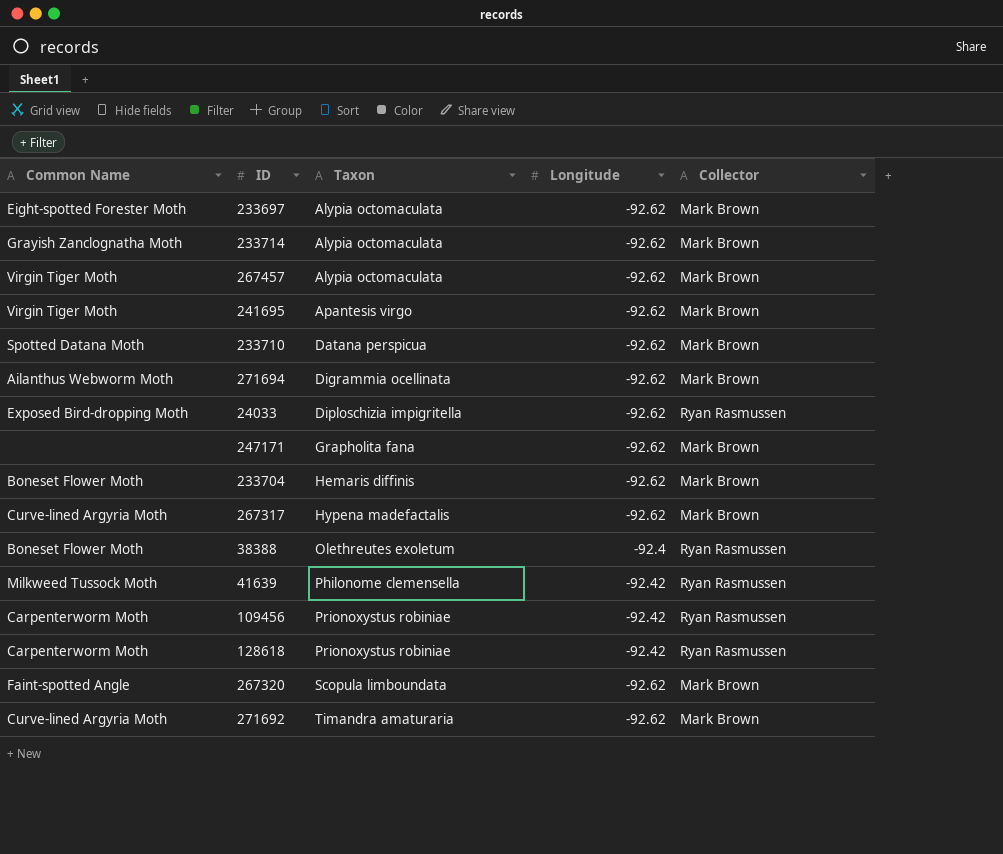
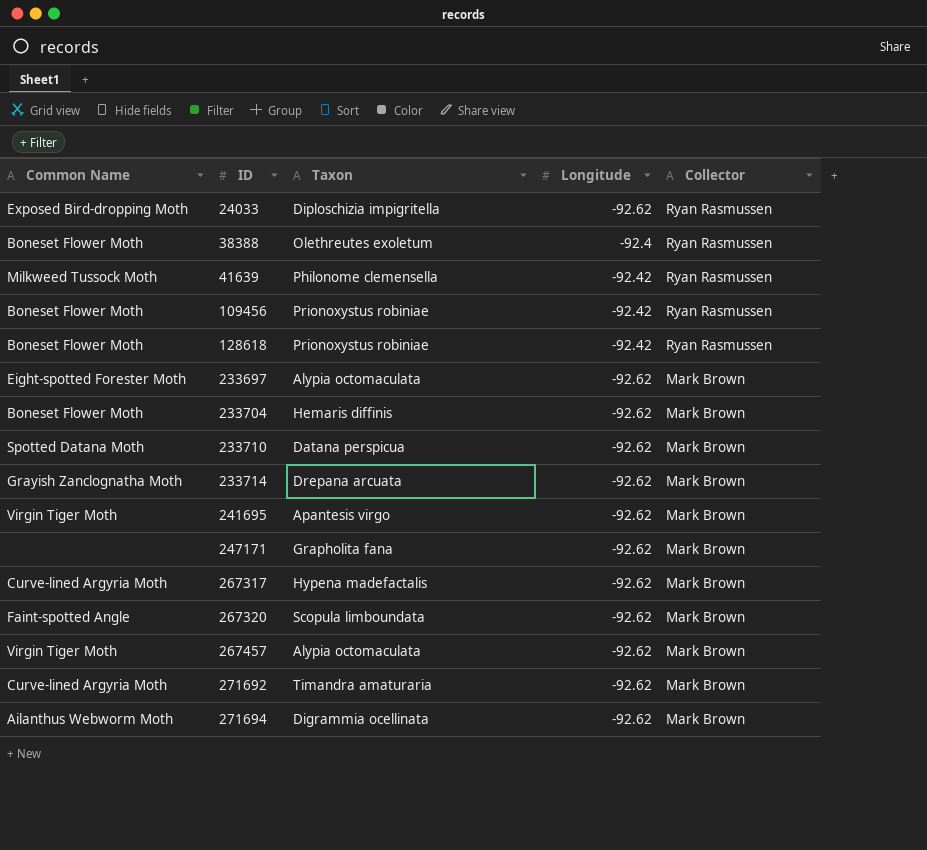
row order: Taxon ascending -> ID ascending
109456 | Common Name: Carpenterworm Moth -> Boneset Flower Moth
128618 | Common Name: Carpenterworm Moth -> Boneset Flower Moth
233714 | Taxon: Alypia octomaculata -> Drepana arcuata

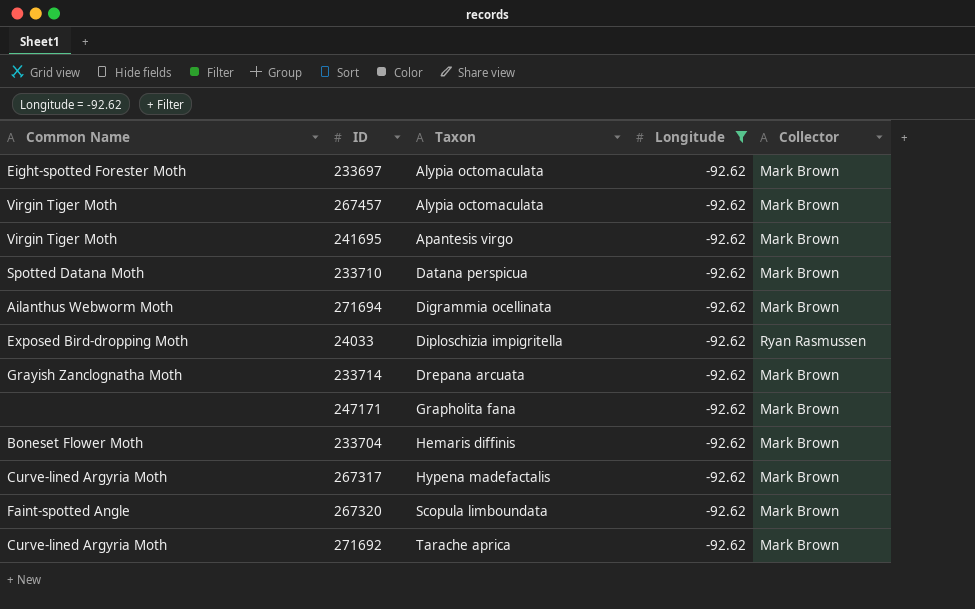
filter: none -> Longitude = -92.62
row order: ID ascending -> Taxon ascending
271692 | Taxon: Timandra amaturaria -> Tarache aprica

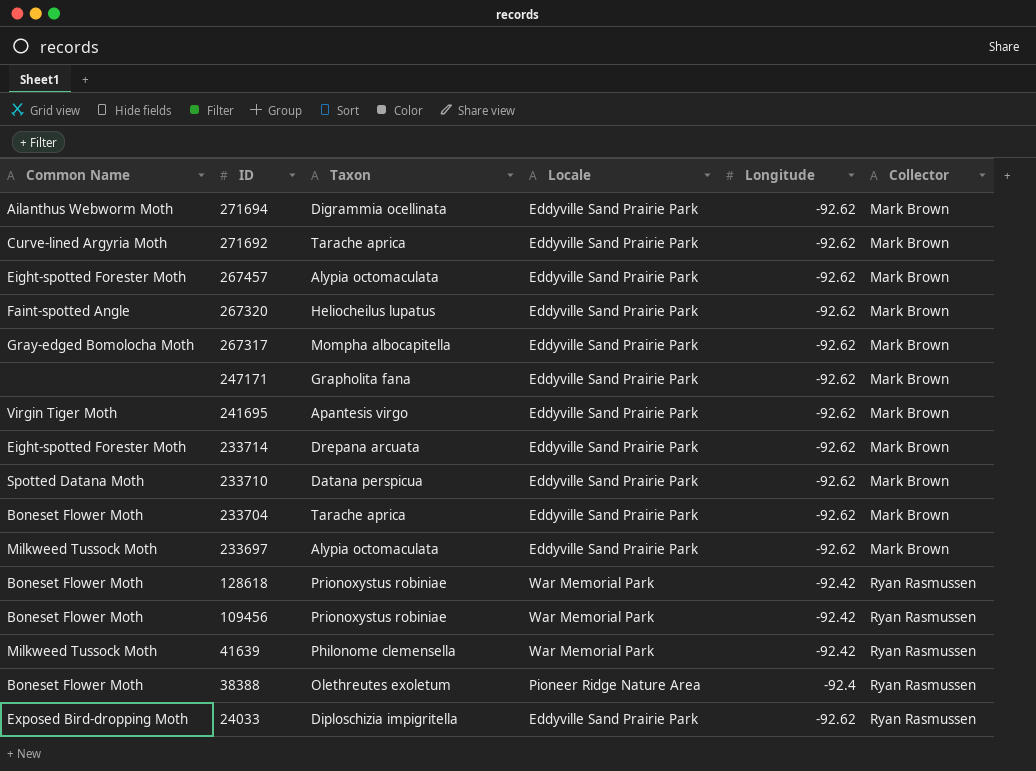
filter: Longitude = -92.62 -> none
row order: Taxon ascending -> ID descending
column Locale | position: none -> 4
267457 | Common Name: Virgin Tiger Moth -> Eight-spotted Forester Moth
267320 | Taxon: Scopula limboundata -> Heliocheilus lupatus
267317 | Common Name: Curve-lined Argyria Moth -> Gray-edged Bomolocha Moth
267317 | Taxon: Hypena madefactalis -> Mompha albocapitella
233714 | Common Name: Grayish Zanclognatha Moth -> Eight-spotted Forester Moth
233704 | Taxon: Hemaris diffinis -> Tarache aprica
233697 | Common Name: Eight-spotted Forester Moth -> Milkweed Tussock Moth

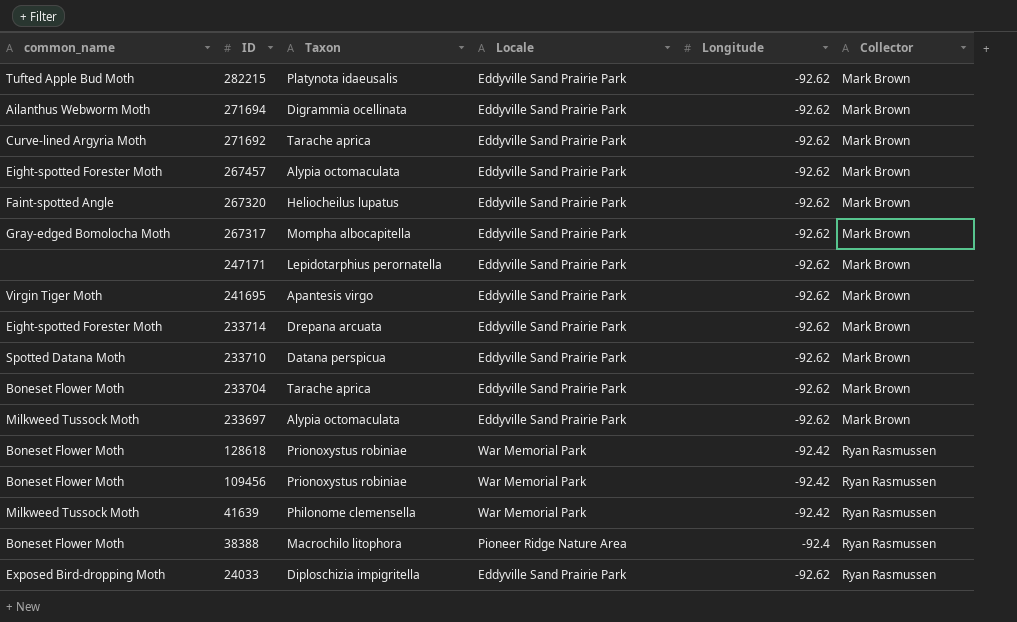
column name: Common Name -> common_name
row 282215: none -> Tufted Apple Bud Moth | Platynota idaeusalis | Eddyville Sand Prairie Park | -92.62 | Mark Brown
247171 | Taxon: Grapholita fana -> Lepidotarphius perornatella
38388 | Taxon: Olethreutes exoletum -> Macrochilo litophora

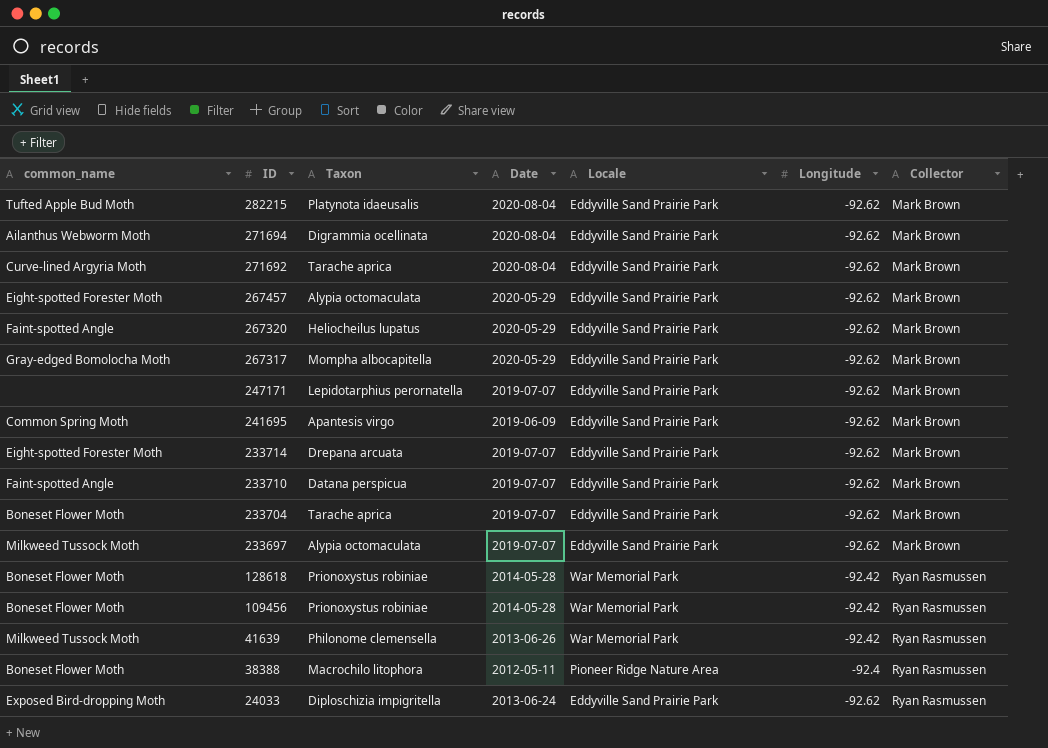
column Date | position: none -> 4
241695 | common_name: Virgin Tiger Moth -> Common Spring Moth
233710 | common_name: Spotted Datana Moth -> Faint-spotted Angle

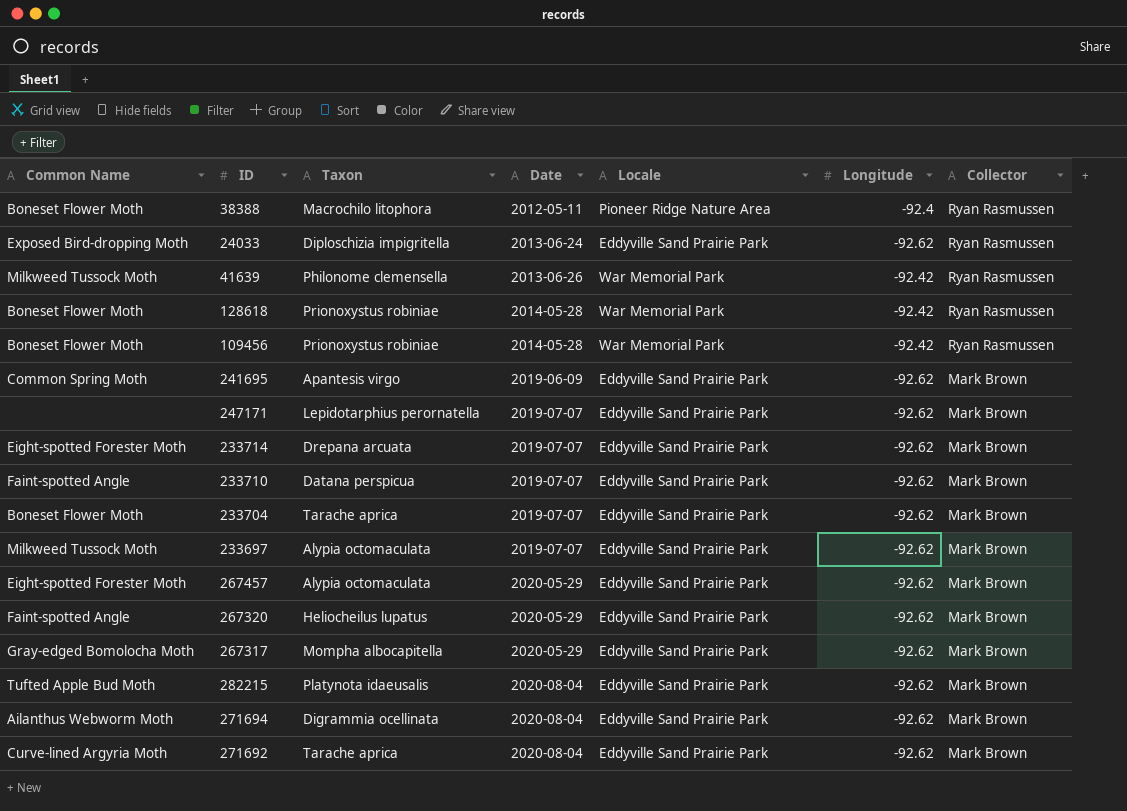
row order: ID descending -> Date ascending
column name: common_name -> Common Name

